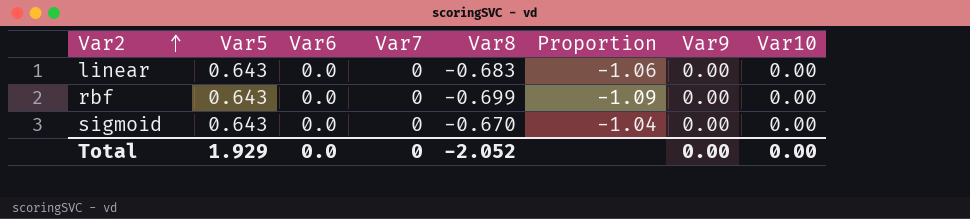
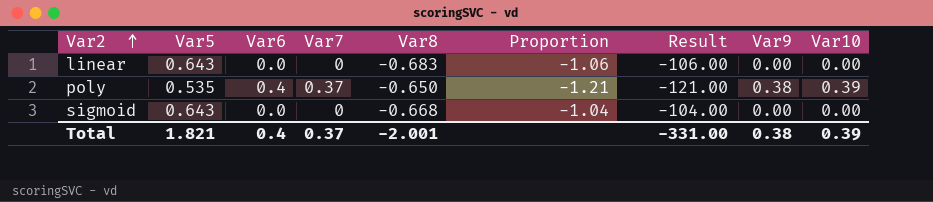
column Result | formula: none -> [Proportion] * 100
row rbf: 0.643 | 0.0 | 0 | -0.699 | -1.09 | 0.00 | 0.00 -> none
row poly: none -> 0.535 | 0.4 | 0.37 | -0.650 | -1.21 | -121.00 | 0.38 | 0.39
sigmoid | Var8: -0.670 -> -0.668
Total | Var5: 1.929 -> 1.821
Total | Var6: 0.0 -> 0.4
Total | Var7: 0 -> 0.37
Total | Var8: -2.052 -> -2.001
Total | Var9: 0.00 -> 0.38
Total | Var10: 0.00 -> 0.39

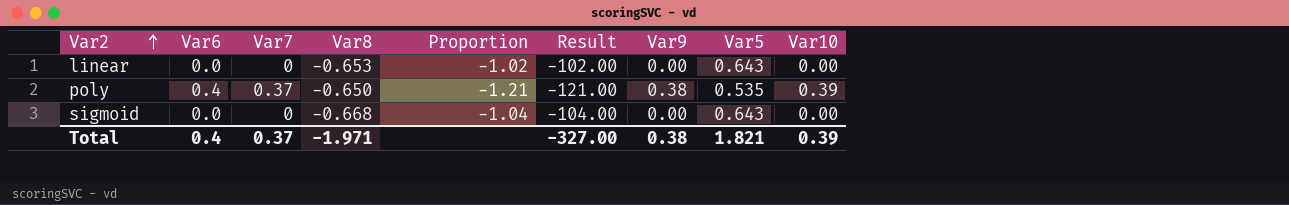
column Var5 | position: 2 -> 8
linear | Var8: -0.683 -> -0.653
linear | Proportion: -1.06 -> -1.02
linear | Result: -106.00 -> -102.00
Total | Var8: -2.001 -> -1.971
Total | Result: -331.00 -> -327.00

